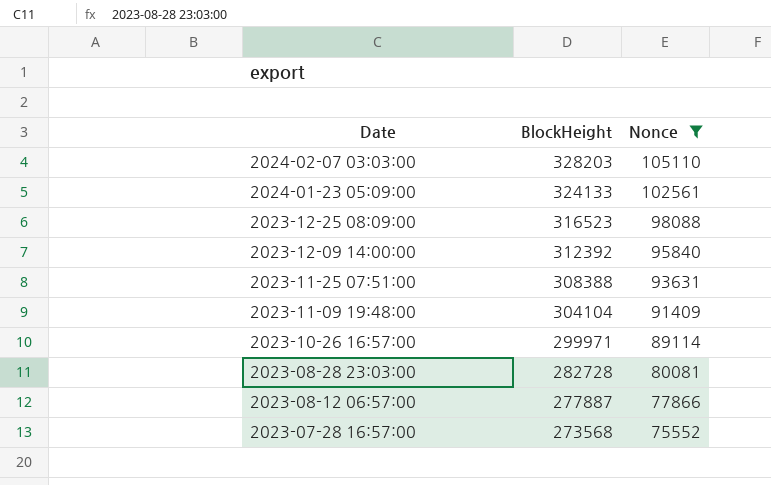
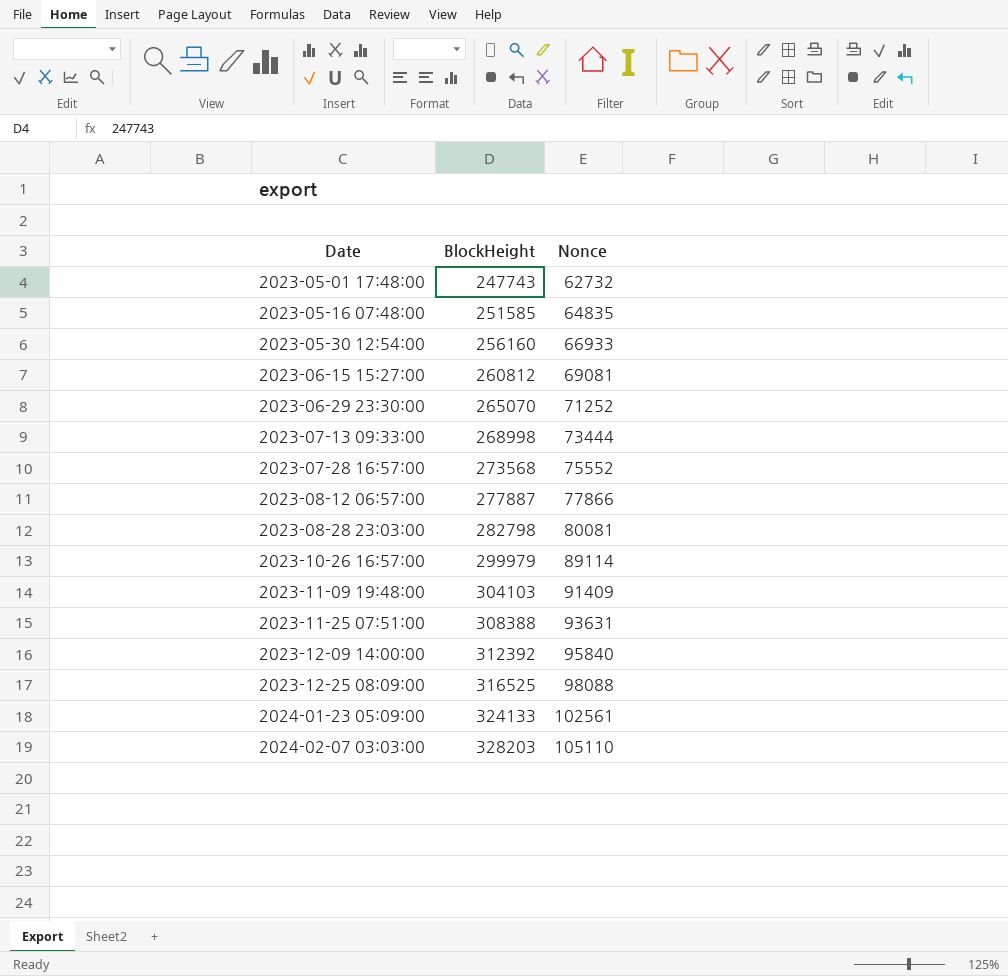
filter: Nonce >= 75552 -> none
row order: Date descending -> Date ascending
2023-08-28 23:03:00 | BlockHeight: 282728 -> 282798
2023-10-26 16:57:00 | BlockHeight: 299971 -> 299979
2023-11-09 19:48:00 | BlockHeight: 304104 -> 304103
2023-12-25 08:09:00 | BlockHeight: 316523 -> 316525

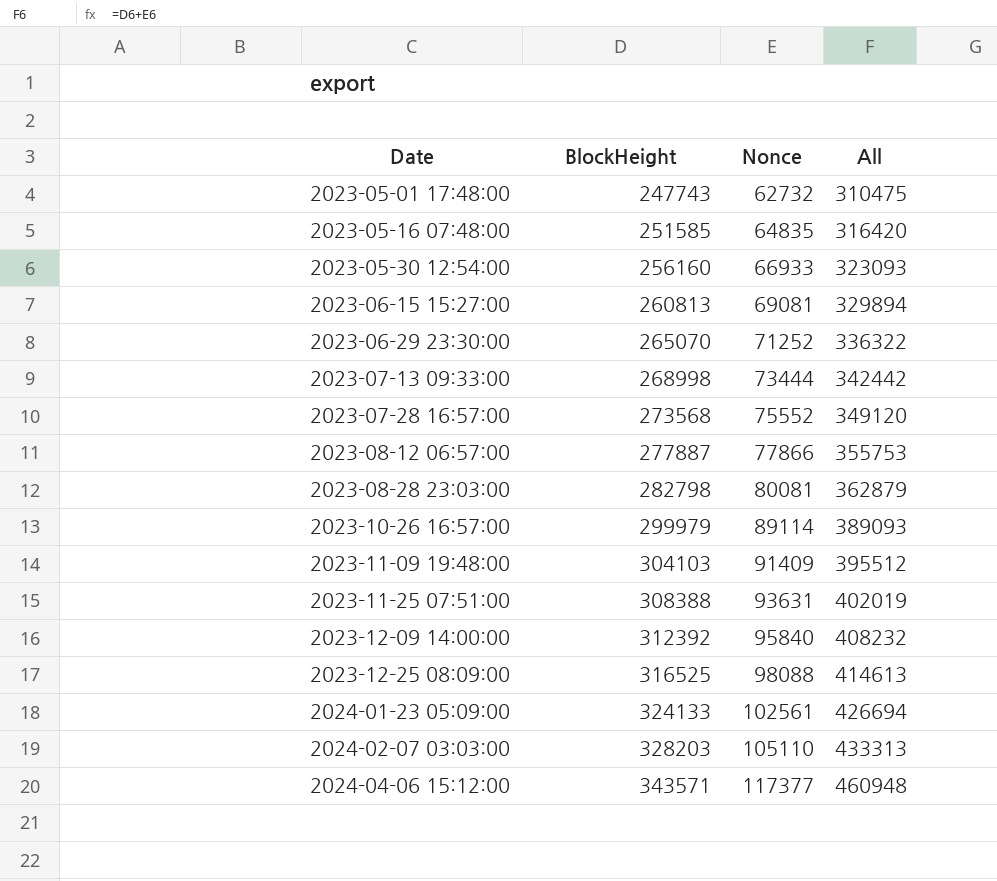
column All | formula: none -> [BlockHeight] + [Nonce]
2023-06-15 15:27:00 | BlockHeight: 260812 -> 260813
row 2024-04-06 15:12:00: none -> 343571 | 117377 | 460948

